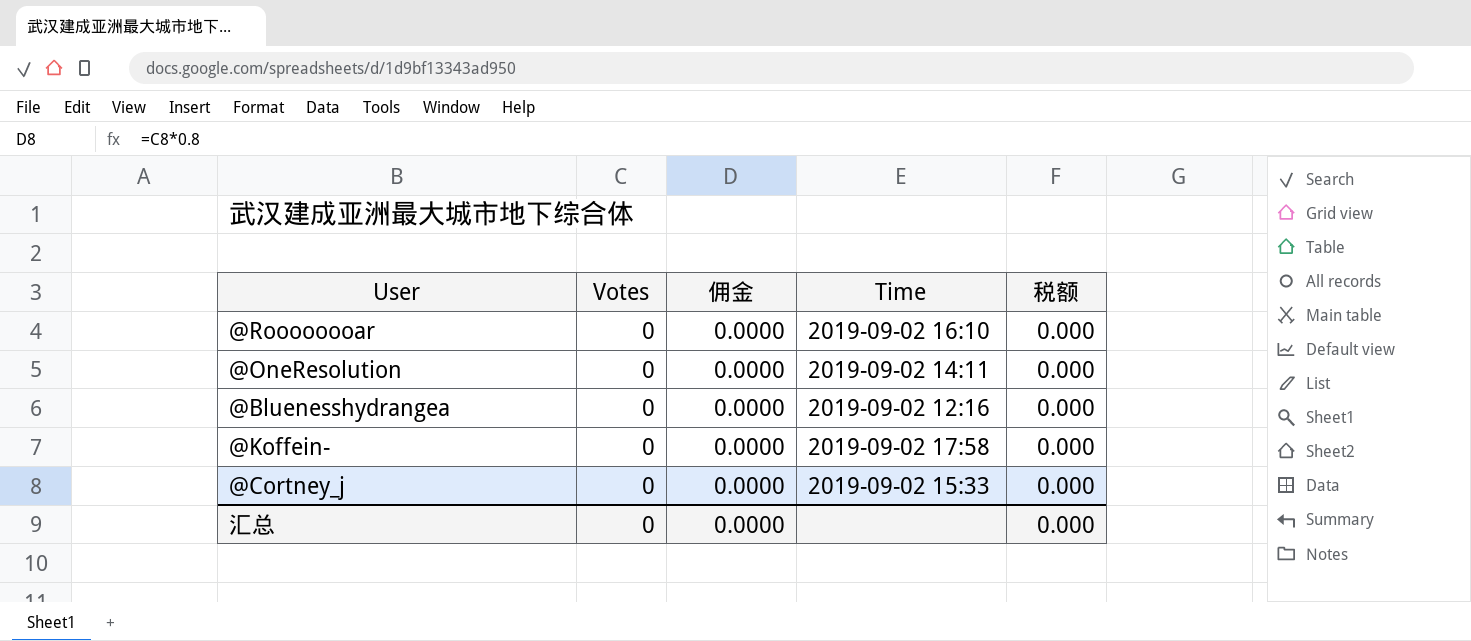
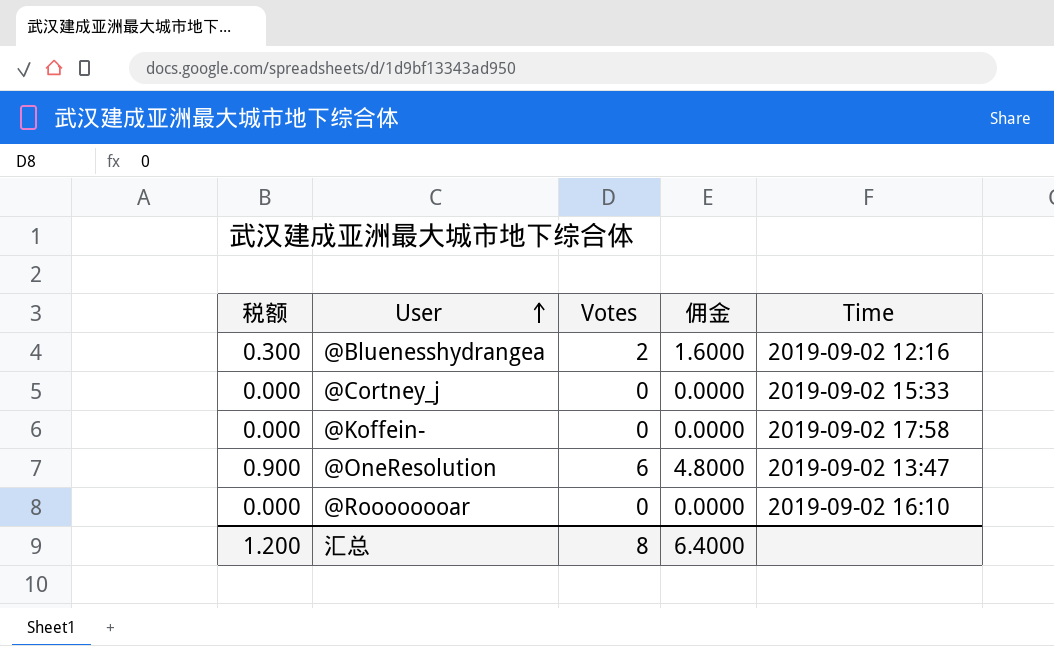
row order: none -> User ascending
column 税额 | position: 5 -> 1
@Bluenesshydrangea | 税额: 0.000 -> 0.300
@Bluenesshydrangea | Votes: 0 -> 2
@Bluenesshydrangea | 佣金: 0.0000 -> 1.6000
@OneResolution | 税额: 0.000 -> 0.900
@OneResolution | Votes: 0 -> 6
@OneResolution | 佣金: 0.0000 -> 4.8000
@OneResolution | Time: 2019-09-02 14:11 -> 2019-09-02 13:47
汇总 | 税额: 0.000 -> 1.200
汇总 | Votes: 0 -> 8
汇总 | 佣金: 0.0000 -> 6.4000

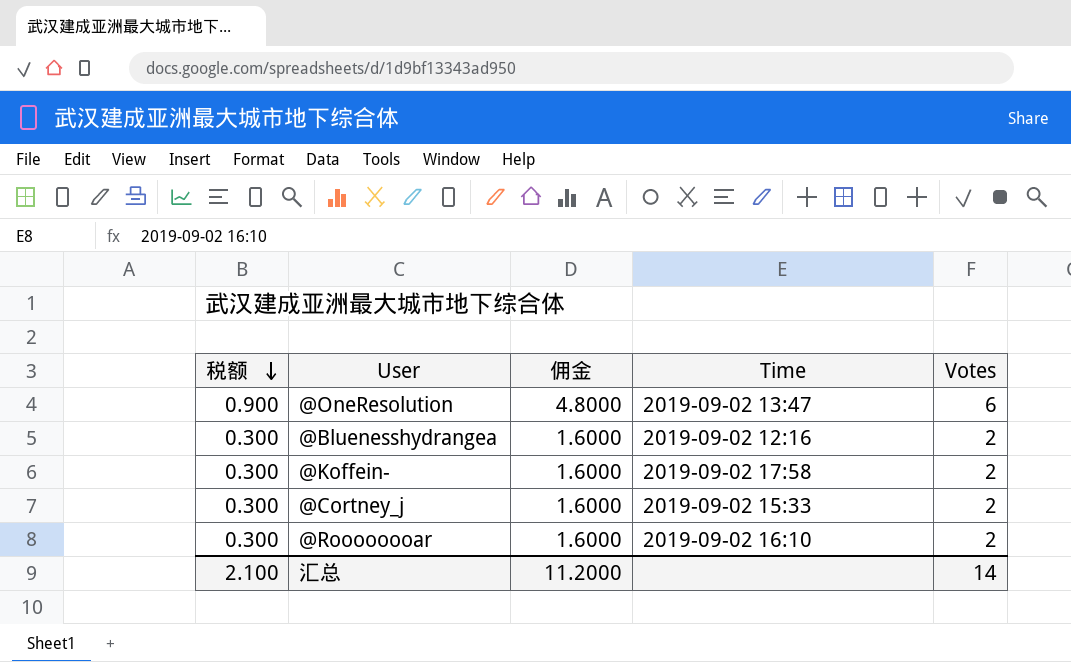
row order: User ascending -> 税额 descending
column Votes | position: 3 -> 5
@Koffein- | 税额: 0.000 -> 0.300
@Koffein- | 佣金: 0.0000 -> 1.6000
@Koffein- | Votes: 0 -> 2
@Cortney_j | 税额: 0.000 -> 0.300
@Cortney_j | 佣金: 0.0000 -> 1.6000
@Cortney_j | Votes: 0 -> 2
@Roooooooar | 税额: 0.000 -> 0.300
@Roooooooar | 佣金: 0.0000 -> 1.6000
@Roooooooar | Votes: 0 -> 2
汇总 | 税额: 1.200 -> 2.100
汇总 | 佣金: 6.4000 -> 11.2000
汇总 | Votes: 8 -> 14

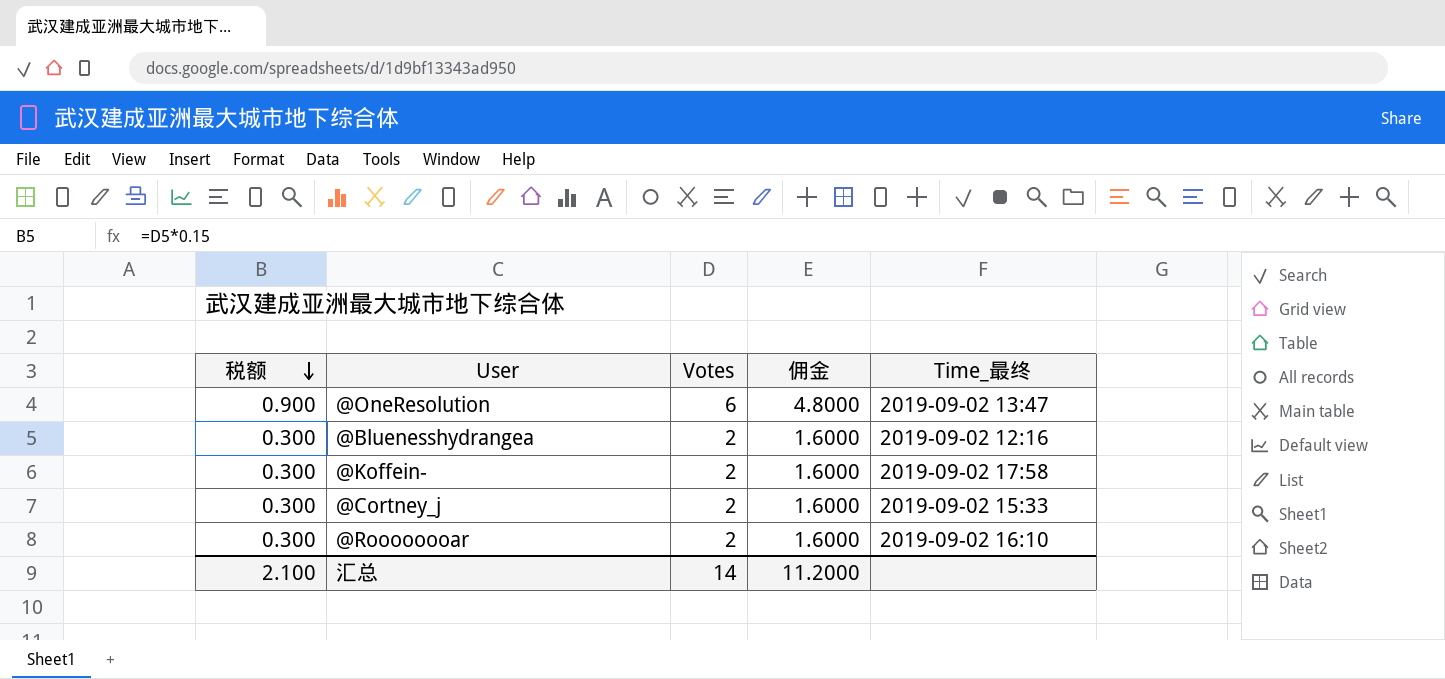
column Votes | position: 5 -> 3
column name: Time -> Time_最终

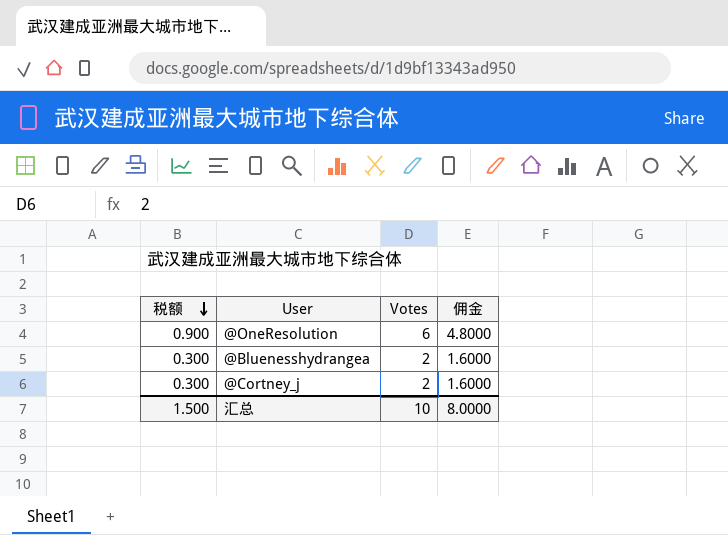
column Time_最终 | position: 5 -> none
row @Koffein-: 0.300 | 2 | 1.6000 | 2019-09-02 17:58 -> none
row @Roooooooar: 0.300 | 2 | 1.6000 | 2019-09-02 16:10 -> none
汇总 | 税额: 2.100 -> 1.500
汇总 | Votes: 14 -> 10
汇总 | 佣金: 11.2000 -> 8.0000

